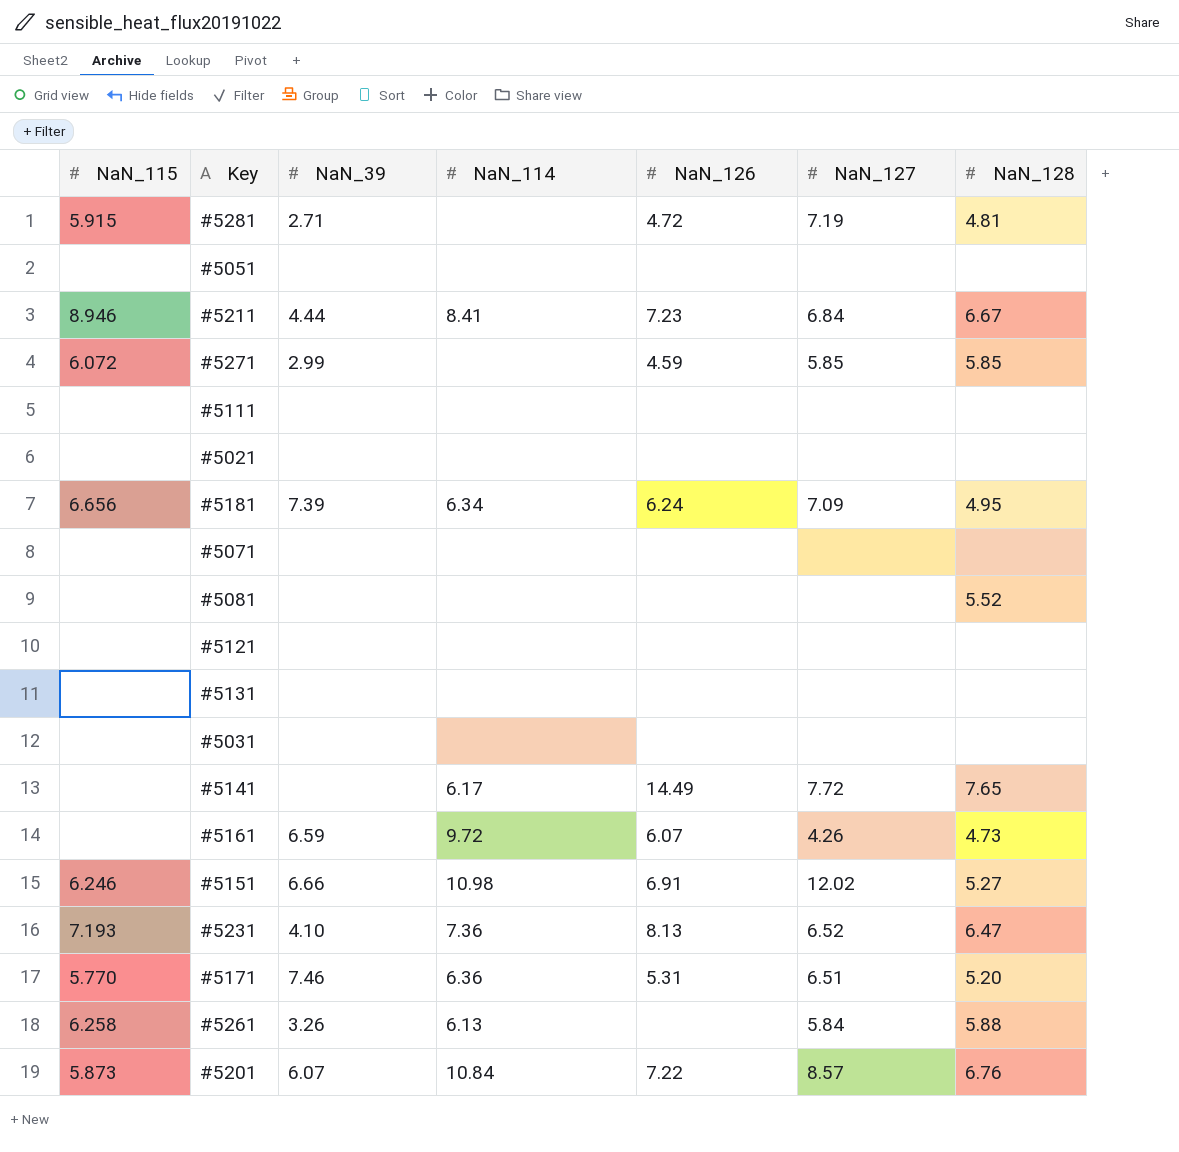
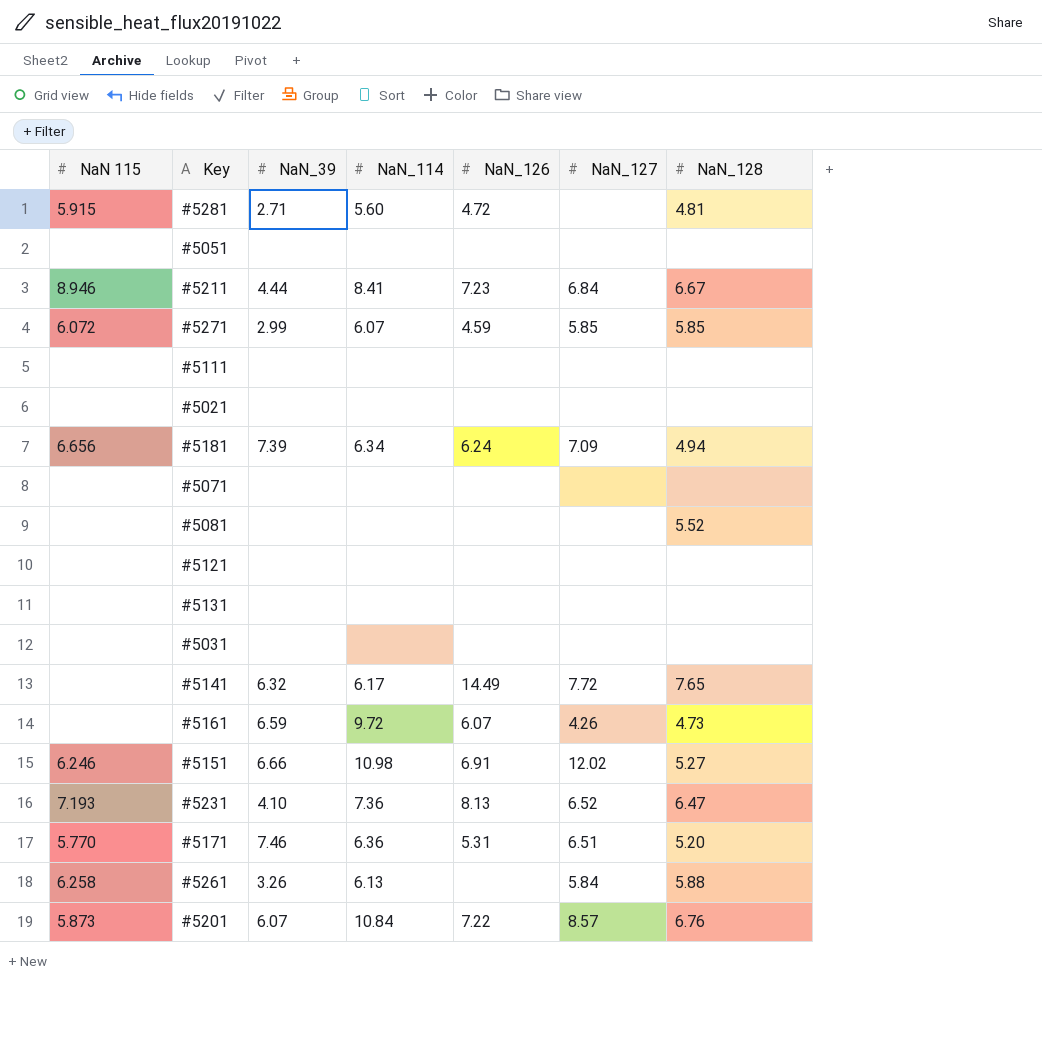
column name: NaN_115 -> NaN 115
#5281 | NaN_114: none -> 5.60
#5281 | NaN_127: 7.19 -> none
#5271 | NaN_114: none -> 6.07
#5181 | NaN_128: 4.95 -> 4.94
#5141 | NaN_39: none -> 6.32

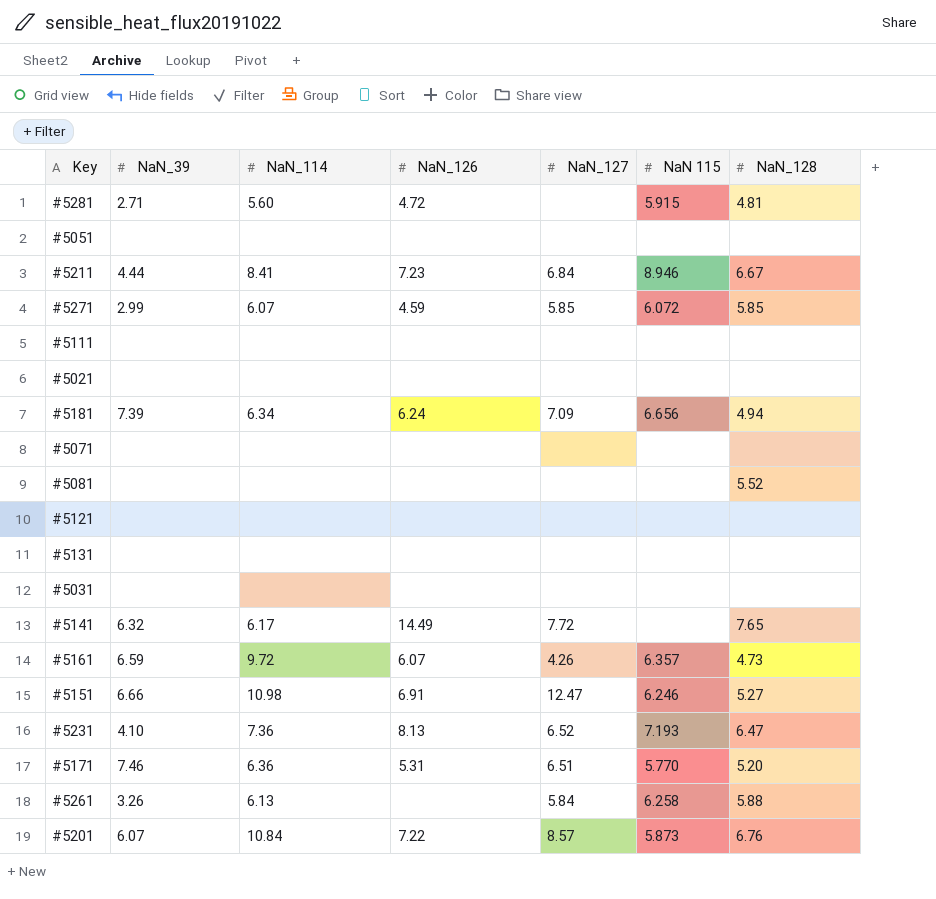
column NaN 115 | position: 1 -> 6
#5161 | NaN 115: none -> 6.357
#5151 | NaN_127: 12.02 -> 12.47

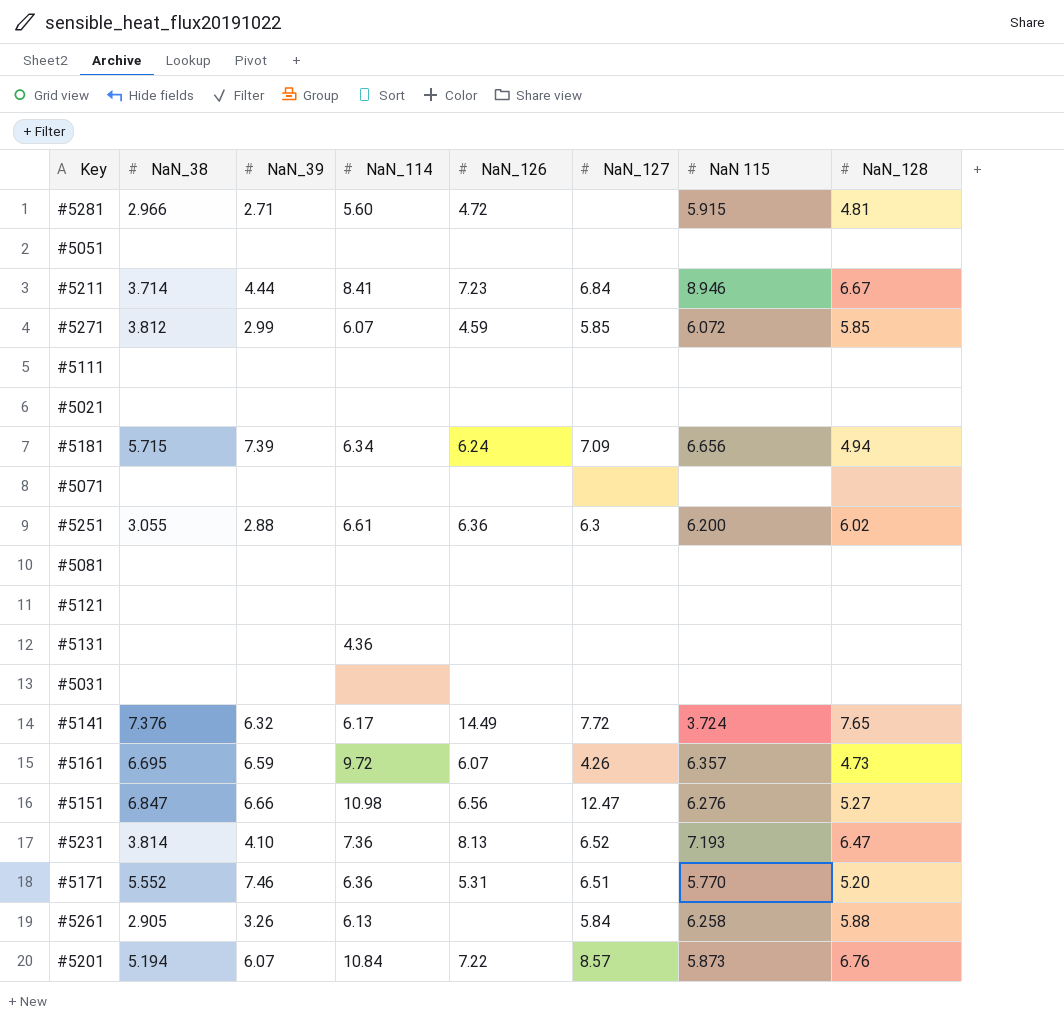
column NaN_38 | position: none -> 2
row #5251: none -> 3.055 | 2.88 | 6.61 | 6.36 | 6.3 | 6.200 | 6.02
#5081 | NaN_128: 5.52 -> none
#5131 | NaN_114: none -> 4.36
#5141 | NaN 115: none -> 3.724
#5151 | NaN_126: 6.91 -> 6.56
#5151 | NaN 115: 6.246 -> 6.276

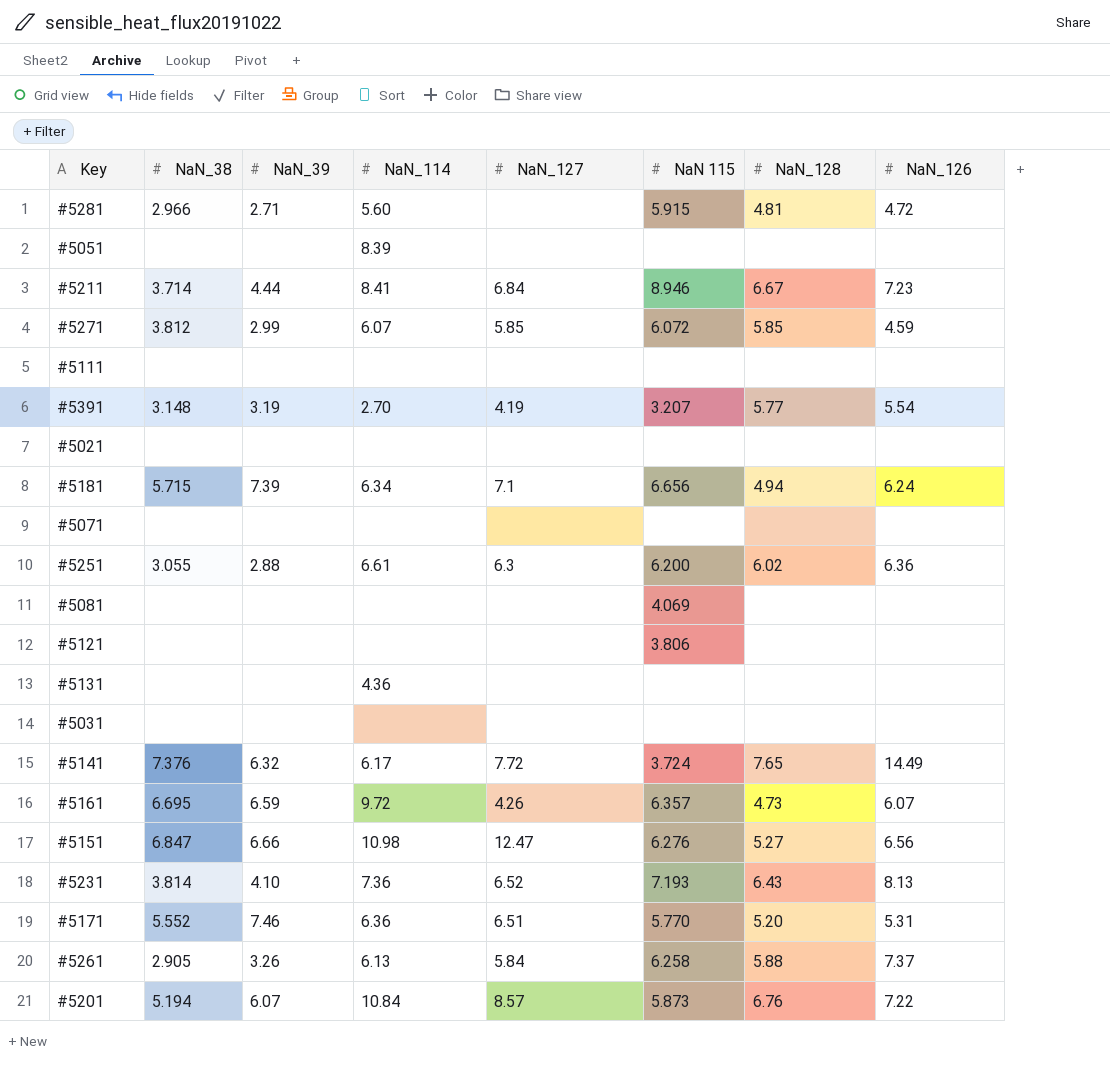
column NaN_126 | position: 5 -> 8
#5051 | NaN_114: none -> 8.39
row #5391: none -> 3.148 | 3.19 | 2.70 | 4.19 | 3.207 | 5.77 | 5.54
#5181 | NaN_127: 7.09 -> 7.1
#5081 | NaN 115: none -> 4.069
#5121 | NaN 115: none -> 3.806
#5231 | NaN_128: 6.47 -> 6.43
#5261 | NaN_126: none -> 7.37

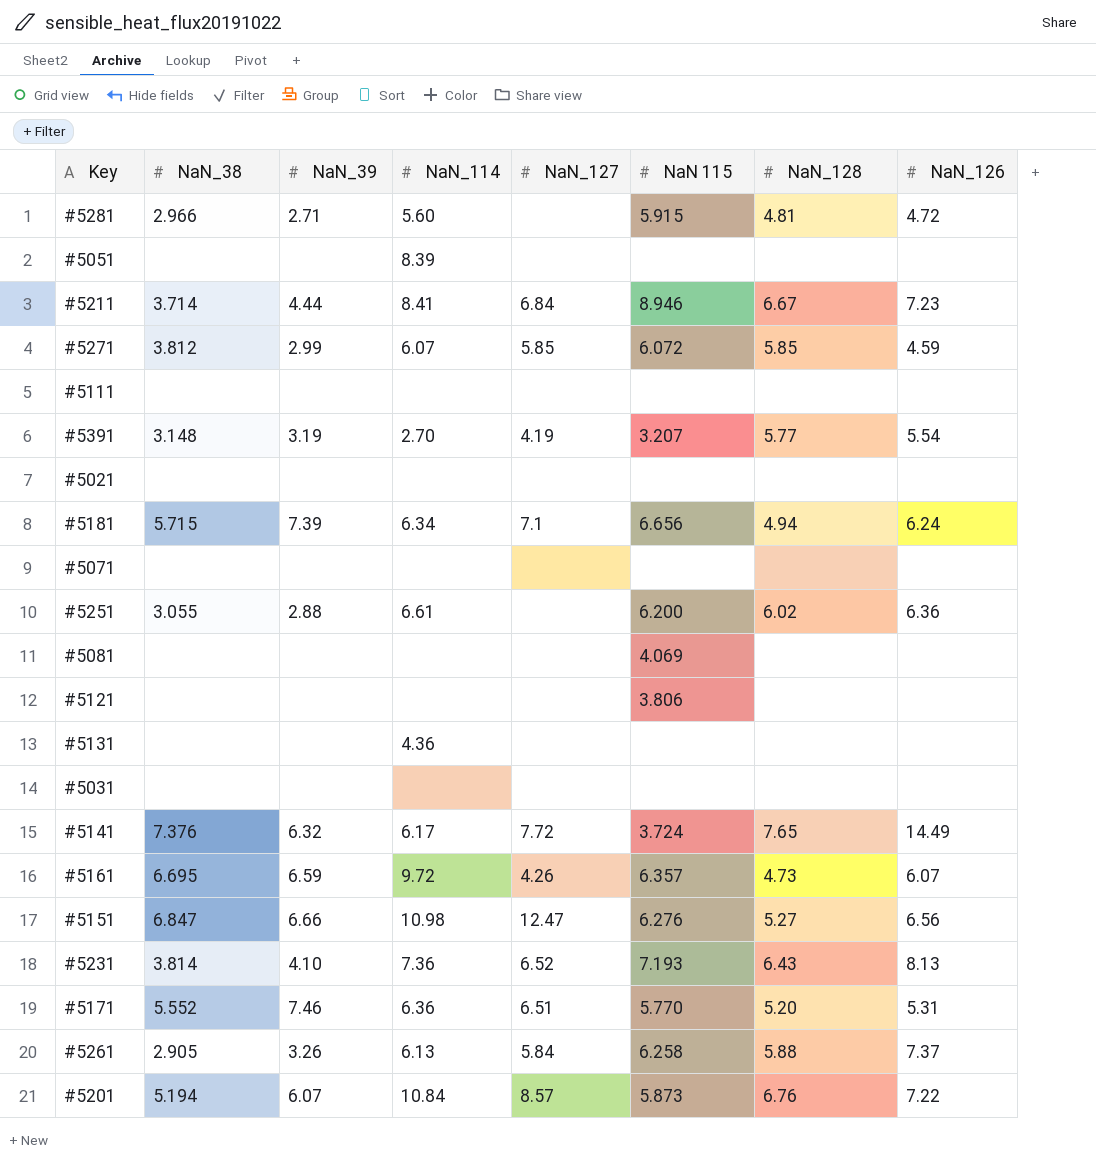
#5251 | NaN_127: 6.3 -> none

